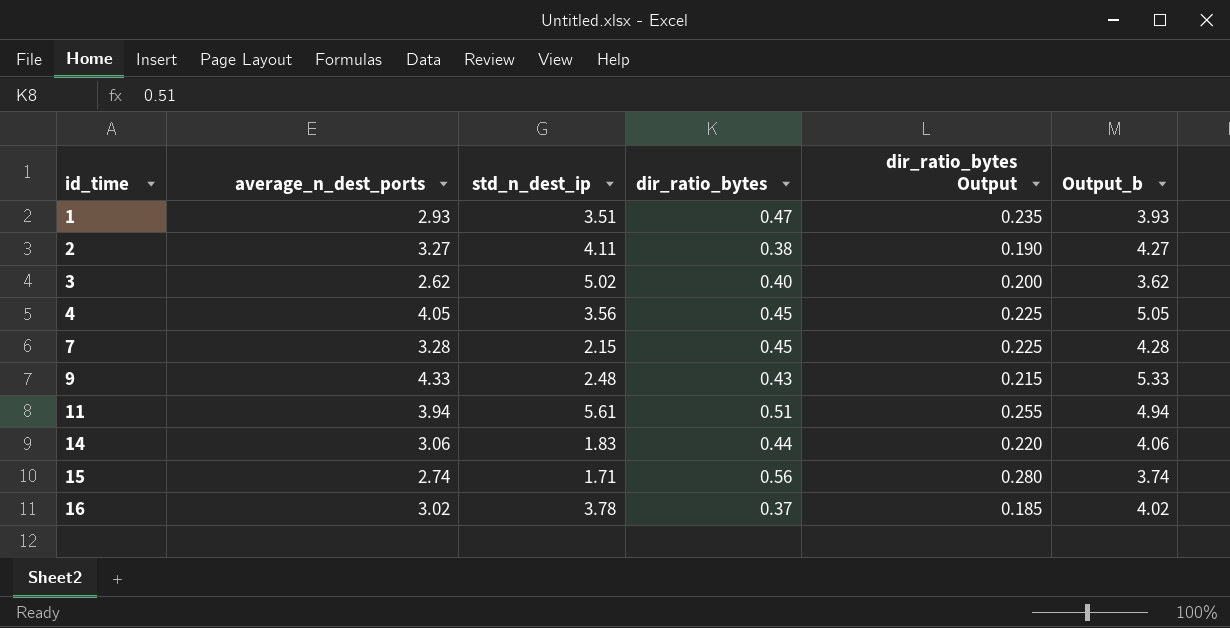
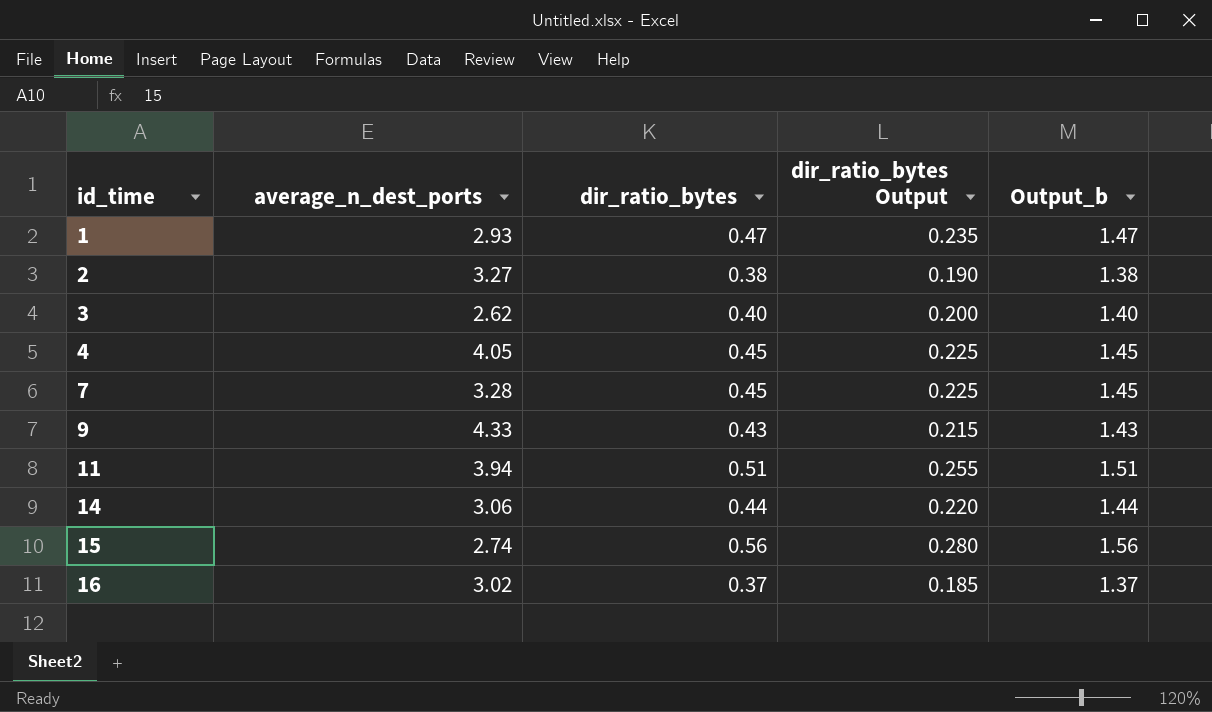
column std_n_dest_ip | position: 3 -> none
column Output_b | formula: [average_n_dest_ports] + 1 -> [dir_ratio_bytes] + 1

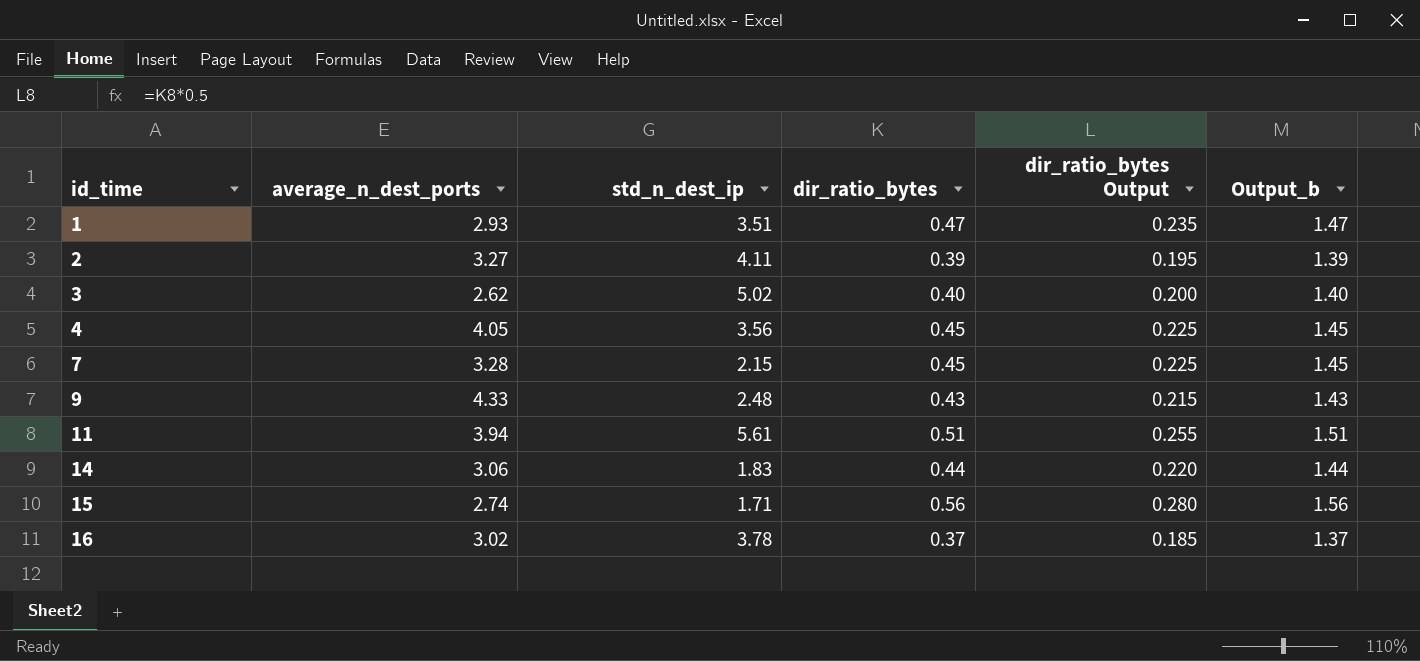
column std_n_dest_ip | position: none -> 3
2 | dir_ratio_bytes: 0.38 -> 0.39
2 | dir_ratio_bytes Output: 0.190 -> 0.195
2 | Output_b: 1.38 -> 1.39

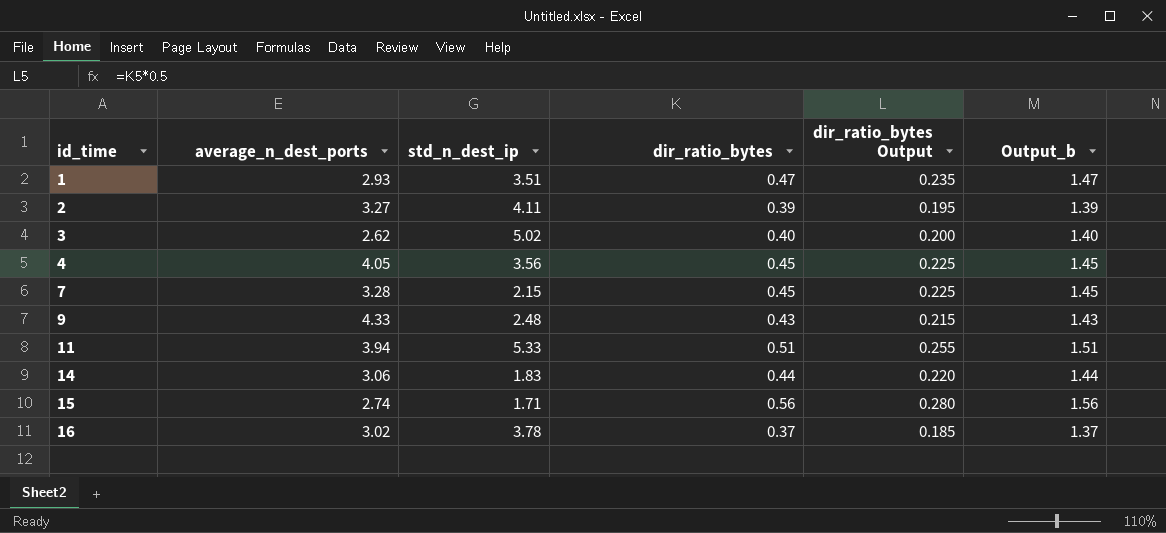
11 | std_n_dest_ip: 5.61 -> 5.33

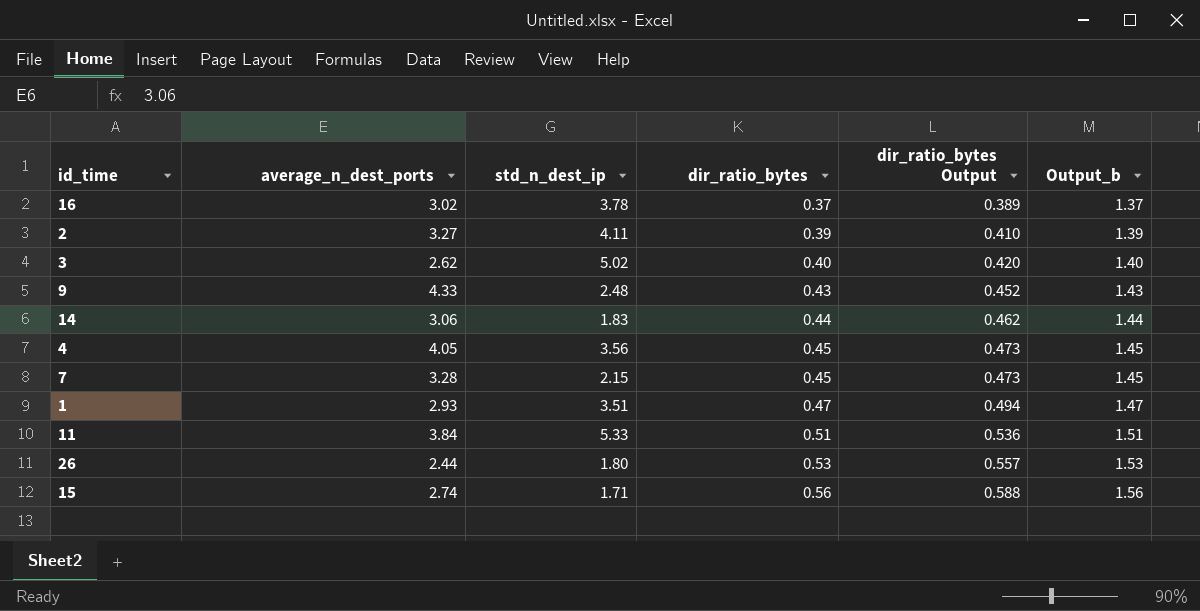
row order: id_time ascending -> dir_ratio_bytes ascending
column dir_ratio_bytes Output | formula: [dir_ratio_bytes] * 0.5 -> [dir_ratio_bytes] * 1.05
11 | average_n_dest_ports: 3.94 -> 3.84
row 26: none -> 2.44 | 1.80 | 0.53 | 0.557 | 1.53

